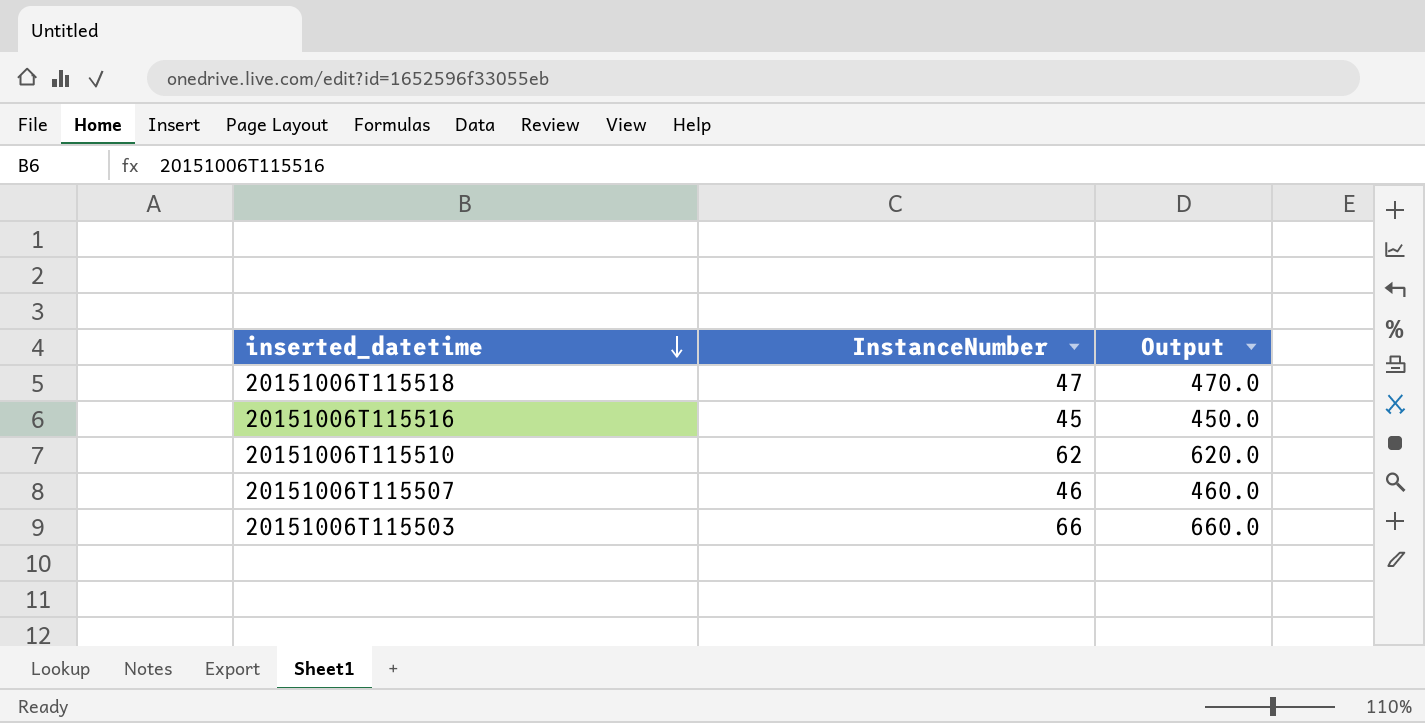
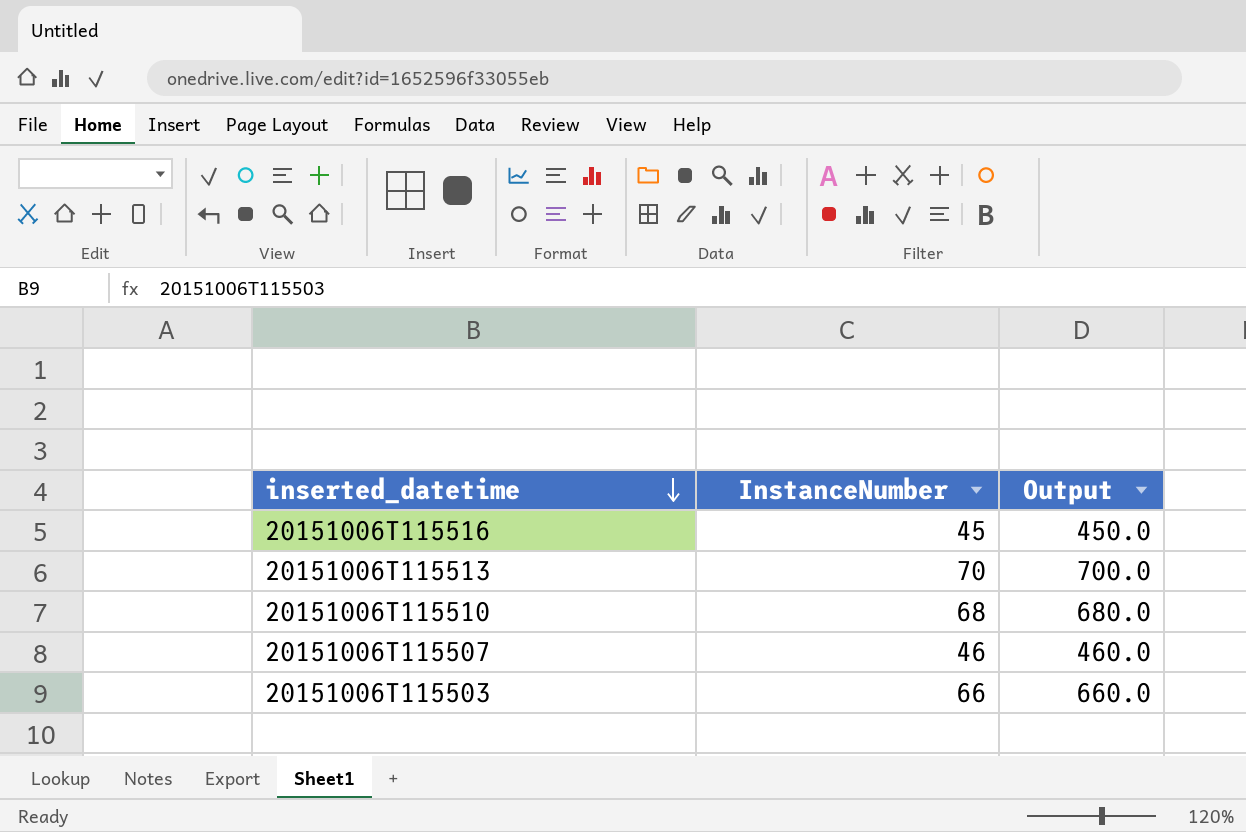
row 20151006T115518: 47 | 470.0 -> none
row 20151006T115513: none -> 70 | 700.0
20151006T115510 | InstanceNumber: 62 -> 68
20151006T115510 | Output: 620.0 -> 680.0

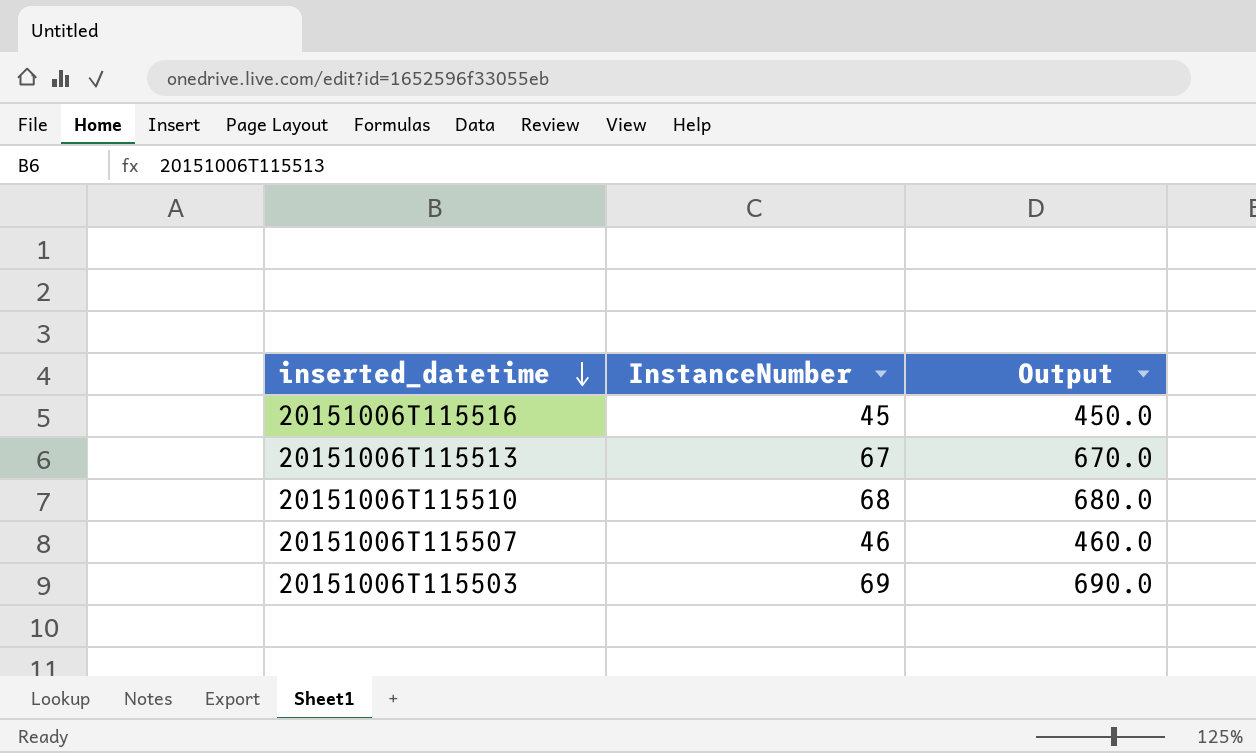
20151006T115513 | InstanceNumber: 70 -> 67
20151006T115513 | Output: 700.0 -> 670.0
20151006T115503 | InstanceNumber: 66 -> 69
20151006T115503 | Output: 660.0 -> 690.0

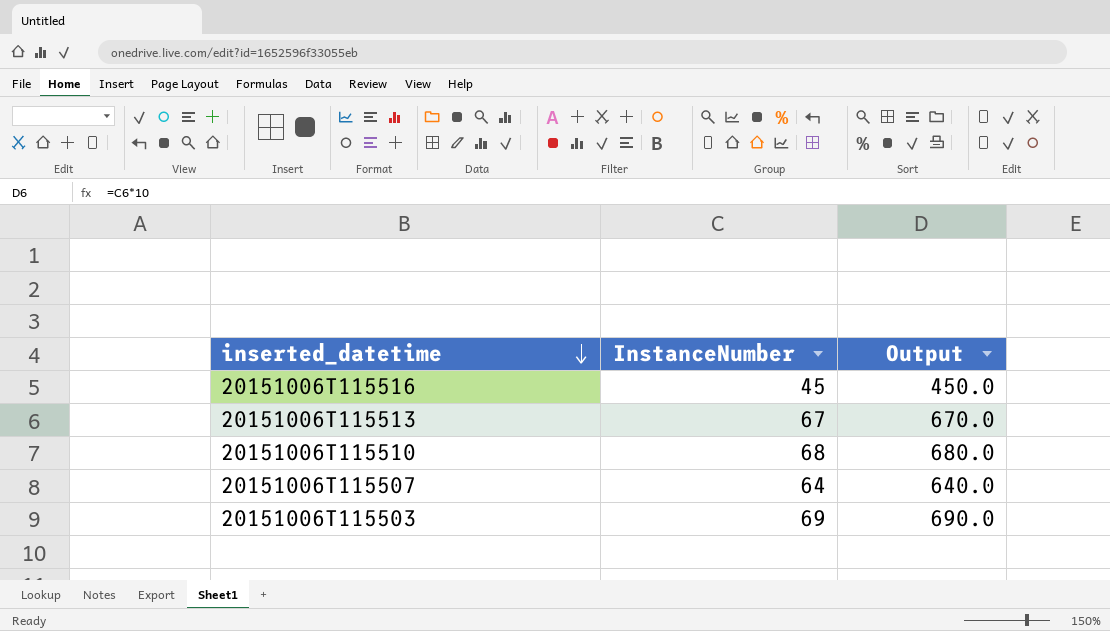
20151006T115507 | InstanceNumber: 46 -> 64
20151006T115507 | Output: 460.0 -> 640.0

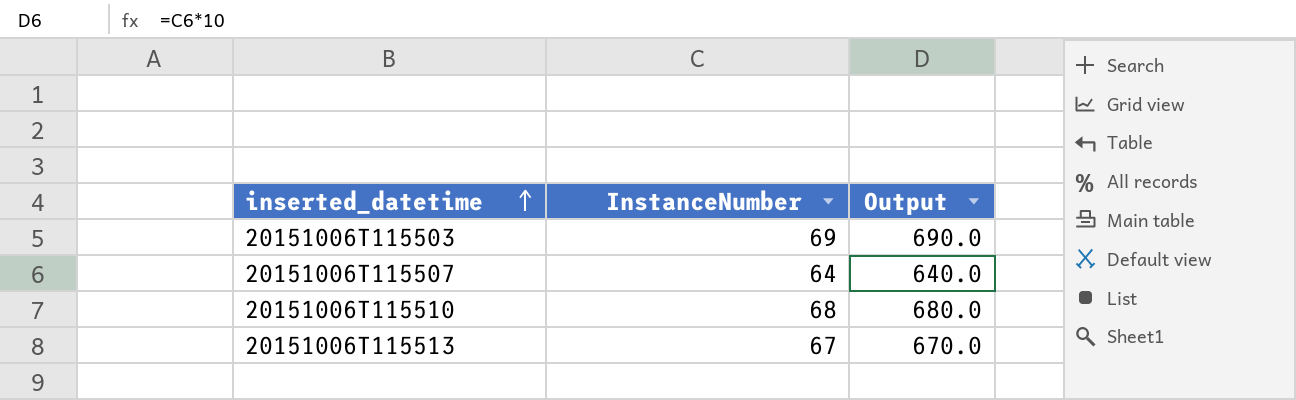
row order: inserted_datetime descending -> inserted_datetime ascending
row 20151006T115516: 45 | 450.0 -> none

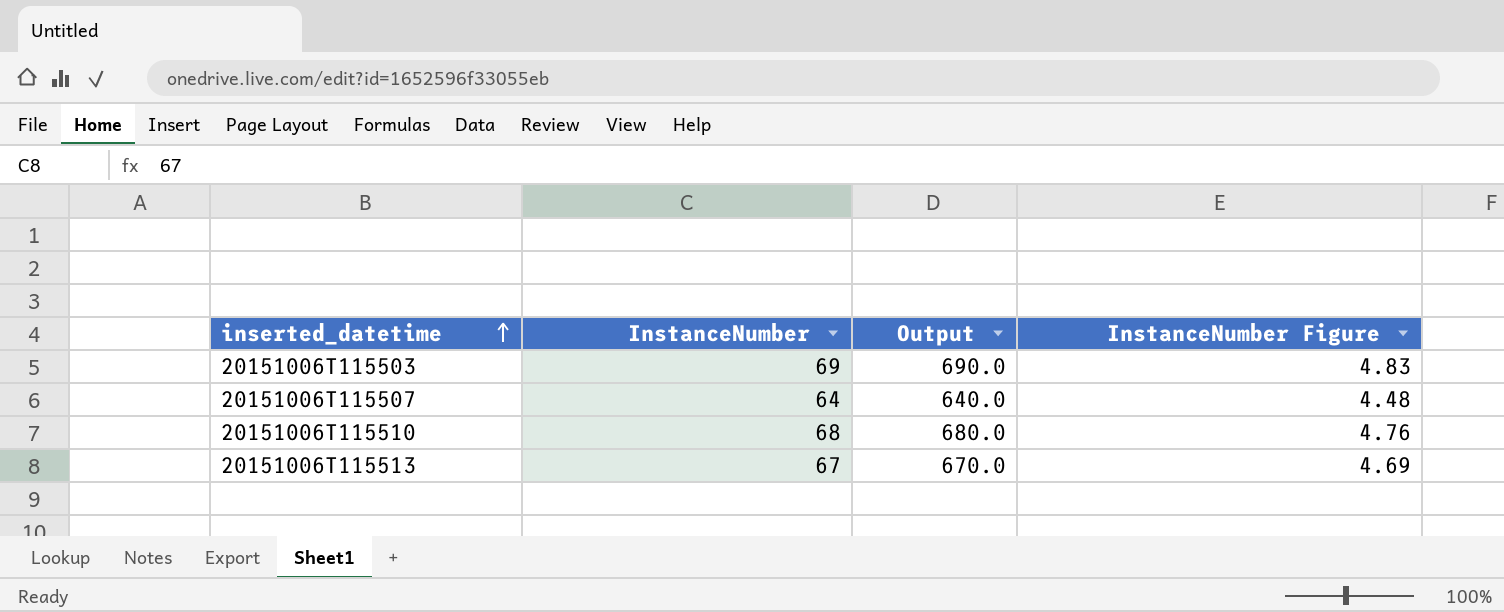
column InstanceNumber Figure | formula: none -> [InstanceNumber] * 0.07

